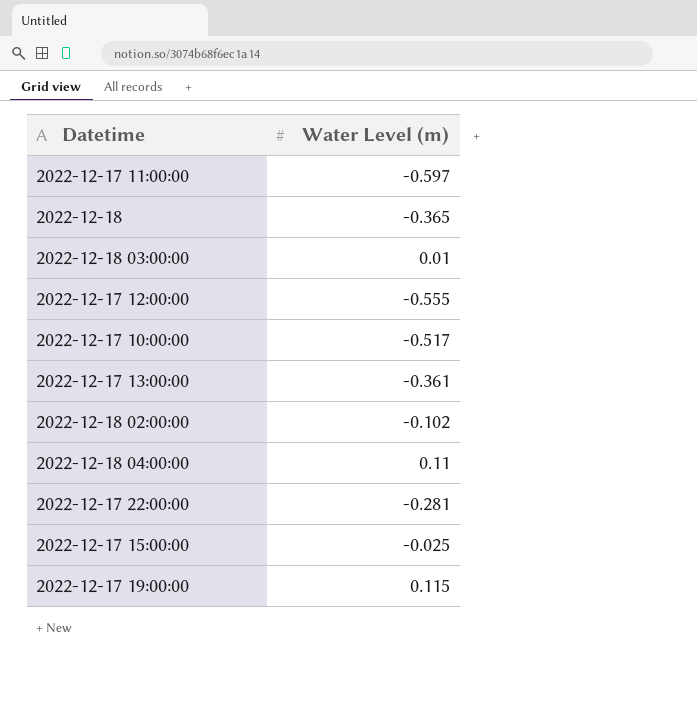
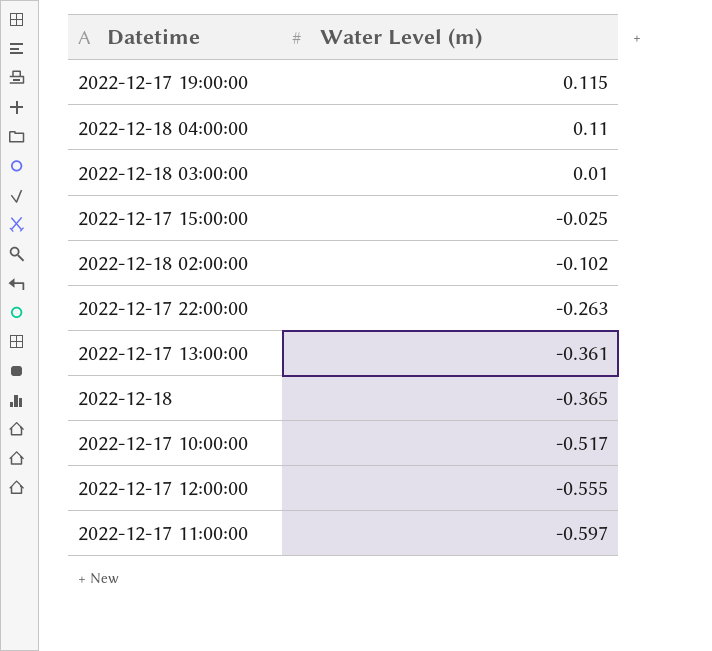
row order: none -> Water Level (m) descending
2022-12-17 22:00:00 | Water Level (m): -0.281 -> -0.263

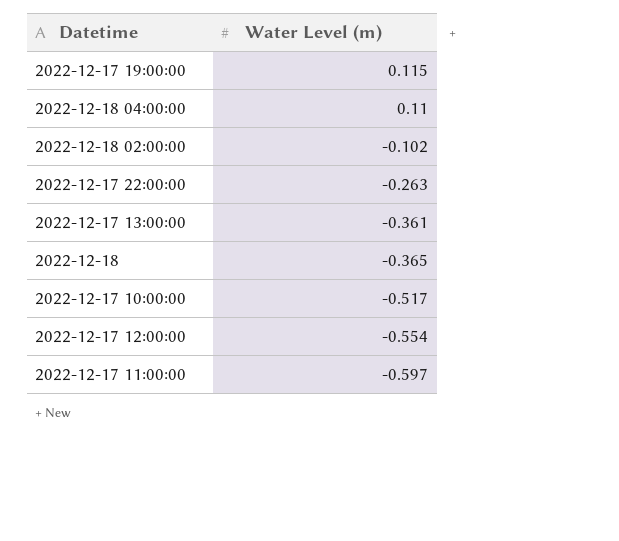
row 2022-12-18 03:00:00: 0.01 -> none
row 2022-12-17 15:00:00: -0.025 -> none
2022-12-17 12:00:00 | Water Level (m): -0.555 -> -0.554

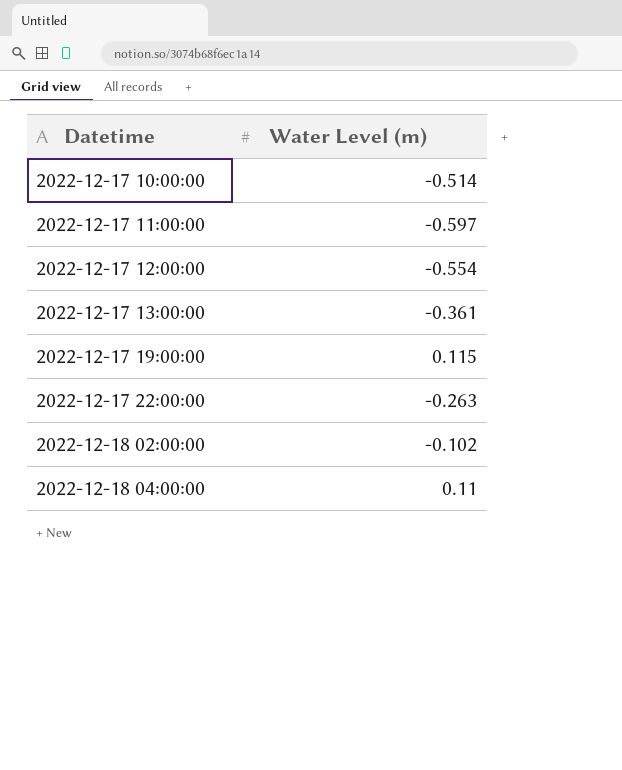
row order: Water Level (m) descending -> Datetime ascending
row 2022-12-18: -0.365 -> none
2022-12-17 10:00:00 | Water Level (m): -0.517 -> -0.514

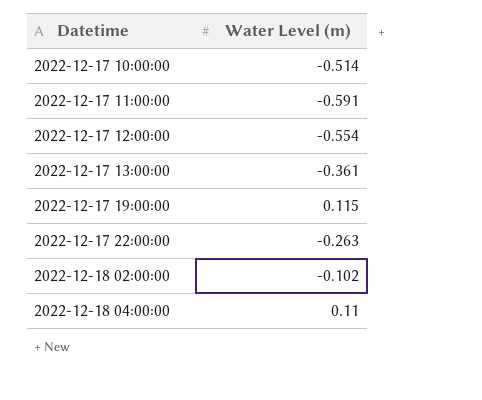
2022-12-17 11:00:00 | Water Level (m): -0.597 -> -0.591

